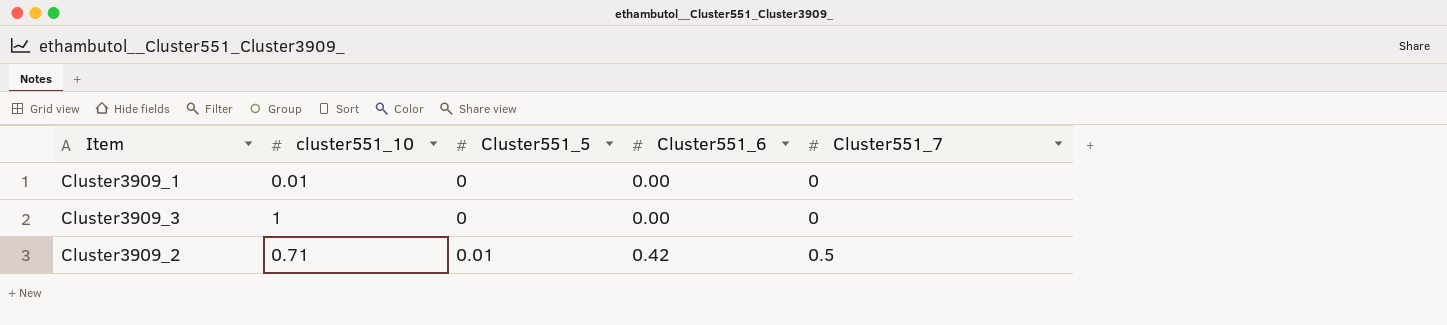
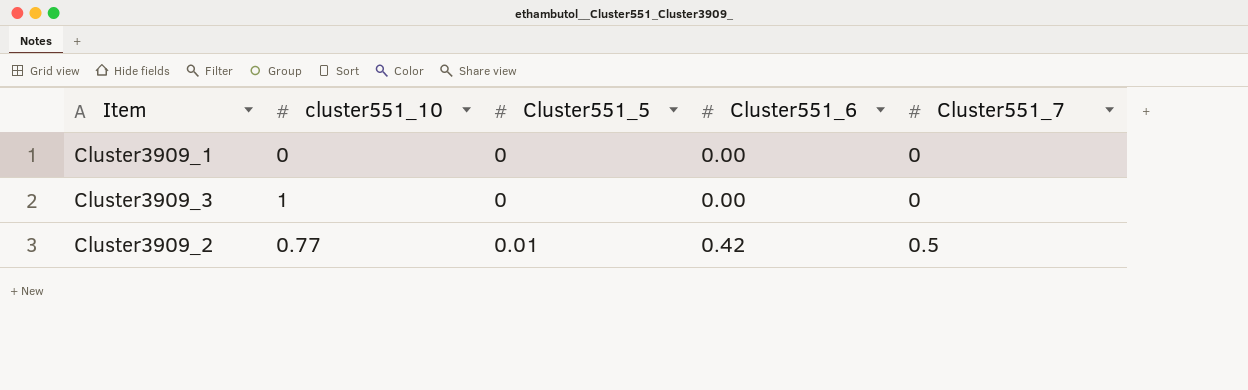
Cluster3909_1 | cluster551_10: 0.01 -> 0
Cluster3909_2 | cluster551_10: 0.71 -> 0.77

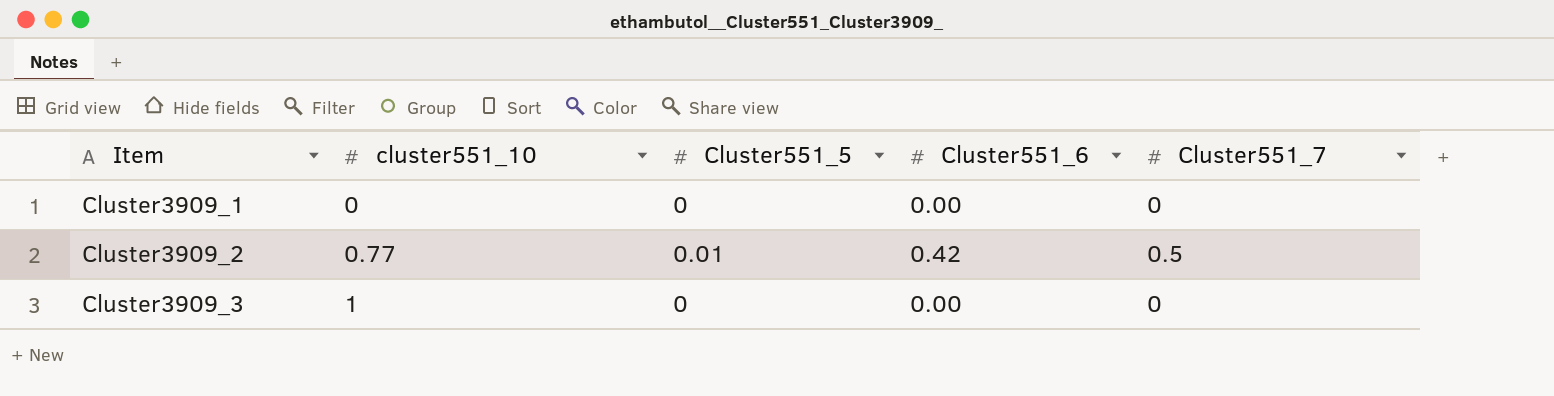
row order: Cluster551_5 ascending -> Item ascending

